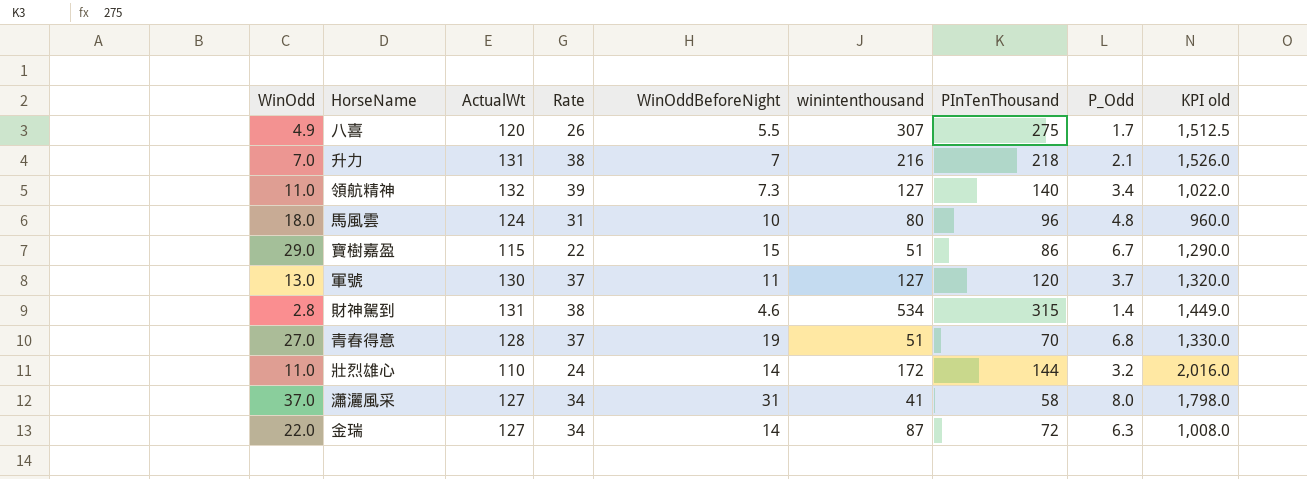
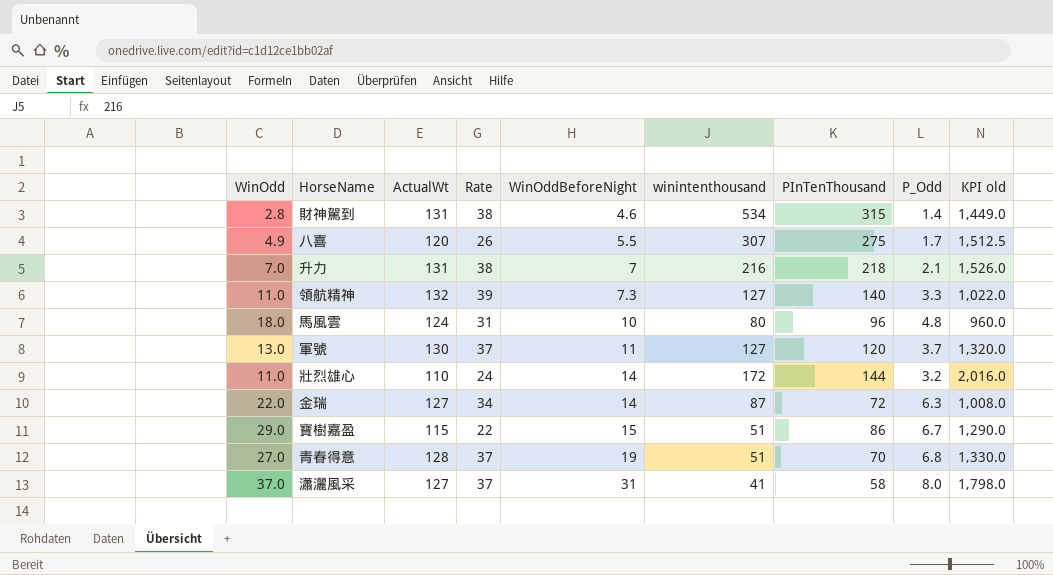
row order: none -> WinOddBeforeNight ascending
領航精神 | P_Odd: 3.4 -> 3.3
瀟灑風采 | Rate: 34 -> 37

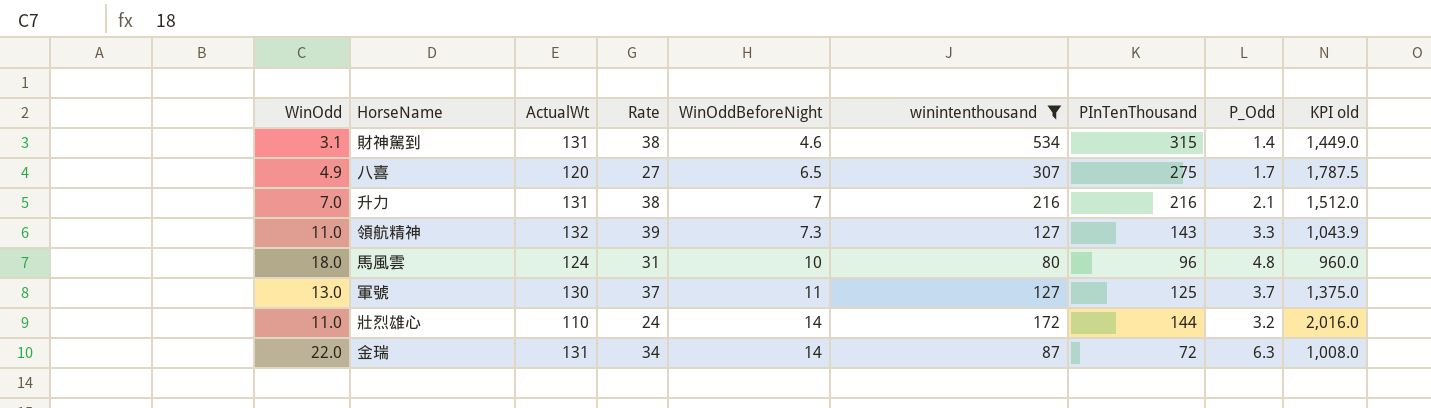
filter: none -> winintenthousand >= 80
財神駕到 | WinOdd: 2.8 -> 3.1
八喜 | Rate: 26 -> 27
八喜 | WinOddBeforeNight: 5.5 -> 6.5
八喜 | KPI old: 1,512.5 -> 1,787.5
升力 | PInTenThousand: 218 -> 216
升力 | KPI old: 1,526.0 -> 1,512.0
領航精神 | PInTenThousand: 140 -> 143
領航精神 | KPI old: 1,022.0 -> 1,043.9
軍號 | PInTenThousand: 120 -> 125
軍號 | KPI old: 1,320.0 -> 1,375.0
金瑞 | ActualWt: 127 -> 131

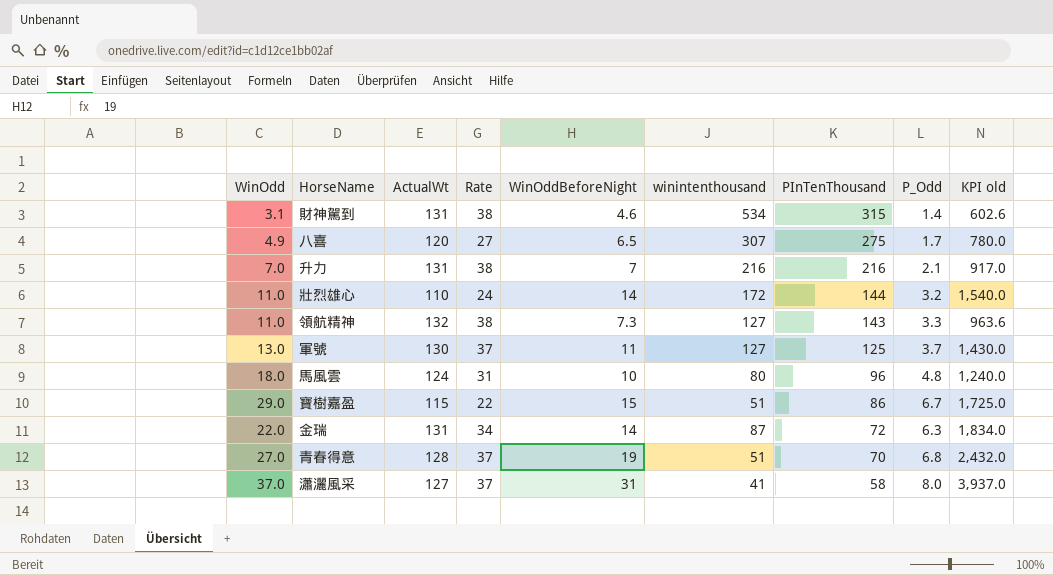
filter: winintenthousand >= 80 -> none
row order: WinOddBeforeNight ascending -> PInTenThousand descending
column KPI old | formula: [WinOddBeforeNight] * [PInTenThousand] -> [ActualWt] * [WinOddBeforeNight]
領航精神 | Rate: 39 -> 38

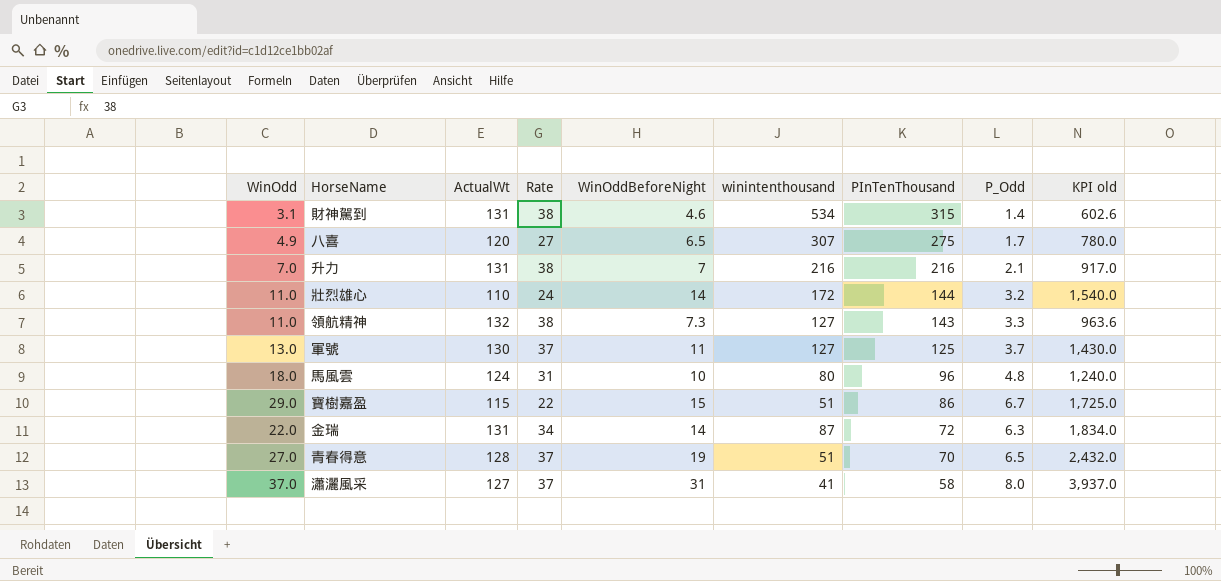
青春得意 | P_Odd: 6.8 -> 6.5

